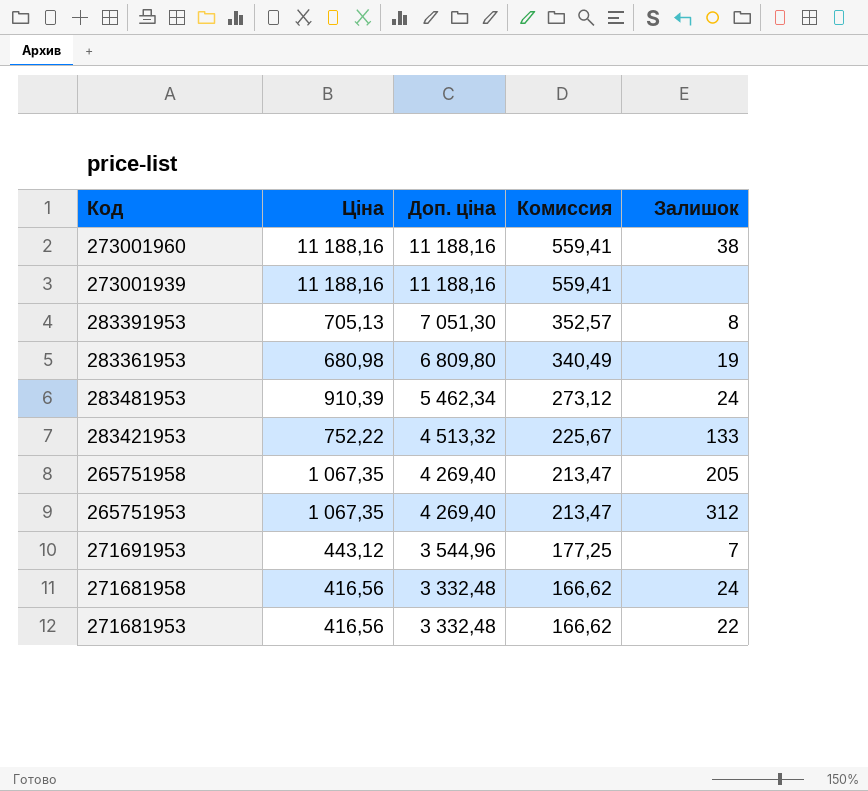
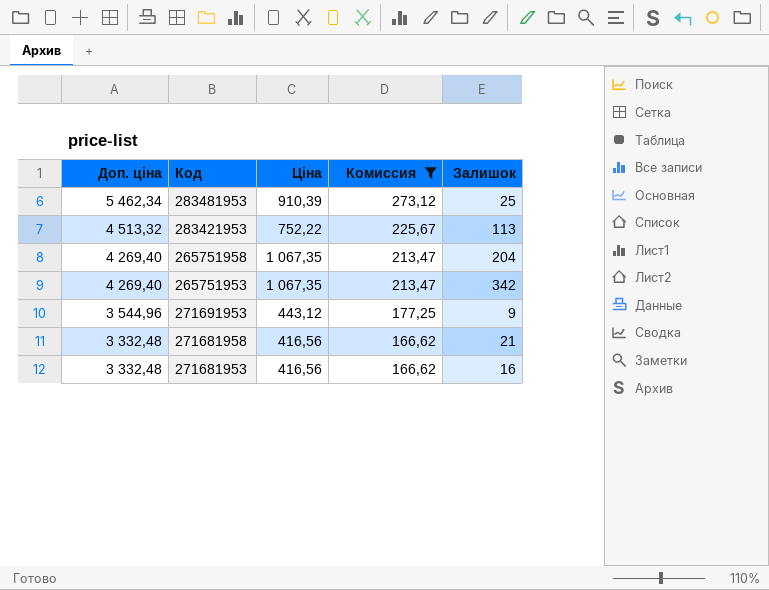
filter: none -> Комиссия <= 273,12
column Доп. ціна | position: 3 -> 1
283481953 | Залишок: 24 -> 25
283421953 | Залишок: 133 -> 113
265751958 | Залишок: 205 -> 204
265751953 | Залишок: 312 -> 342
271691953 | Залишок: 7 -> 9
271681958 | Залишок: 24 -> 21
271681953 | Залишок: 22 -> 16

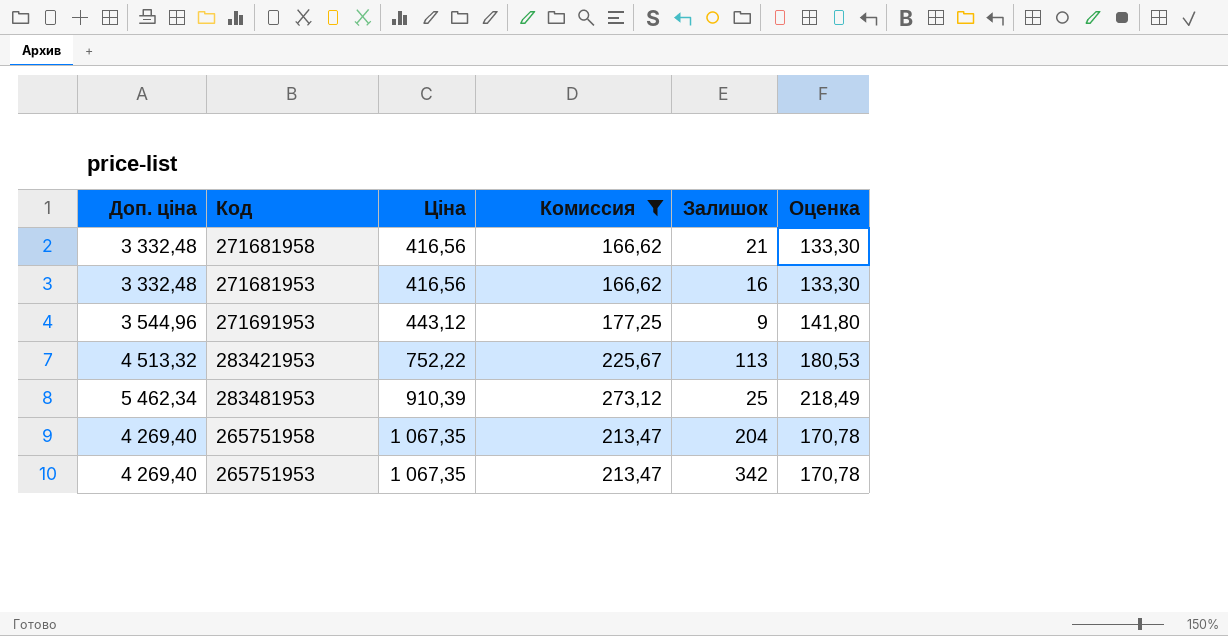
row order: Доп. ціна descending -> Ціна ascending
column Оценка | formula: none -> [Доп. ціна] * 0,04

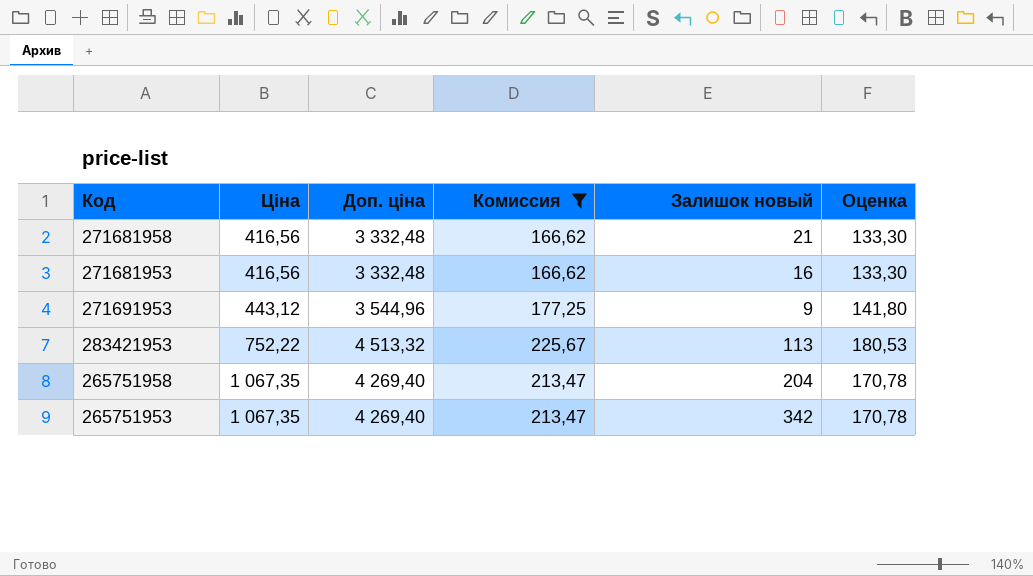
column Доп. ціна | position: 1 -> 3
column name: Залишок -> Залишок новый
row 283481953: 5 462,34 | 910,39 | 273,12 | 25 | 218,49 -> none

